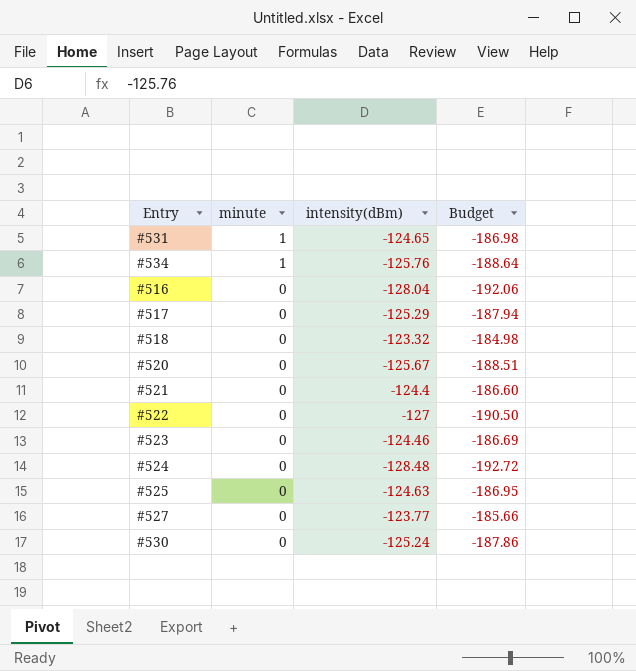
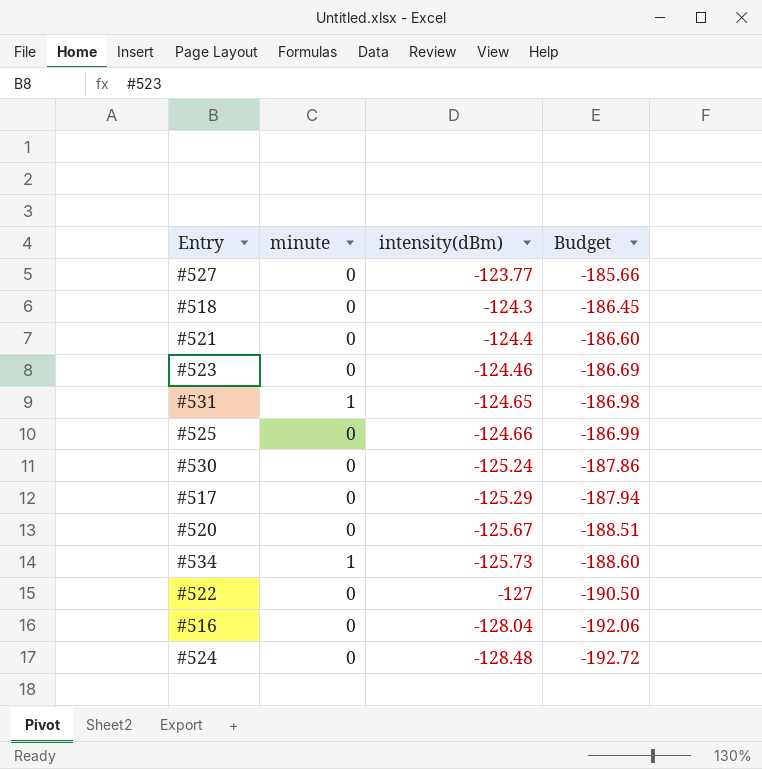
row order: minute descending -> intensity(dBm) descending
#518 | intensity(dBm): -123.32 -> -124.3
#518 | Budget: -184.98 -> -186.45
#525 | intensity(dBm): -124.63 -> -124.66
#525 | Budget: -186.95 -> -186.99
#534 | intensity(dBm): -125.76 -> -125.73
#534 | Budget: -188.64 -> -188.60

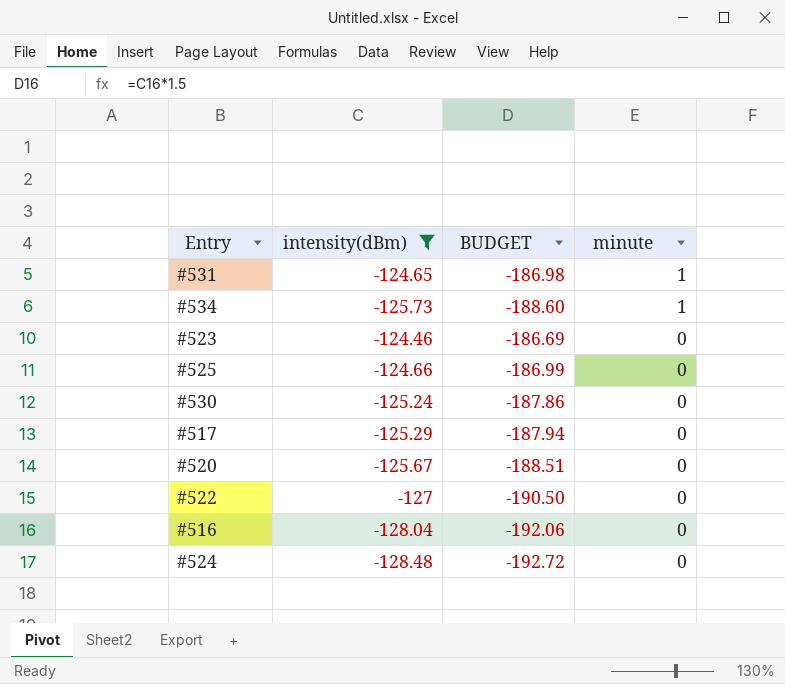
filter: none -> intensity(dBm) <= -124.46
row order: intensity(dBm) descending -> minute descending
column name: Budget -> BUDGET
column minute | position: 2 -> 4

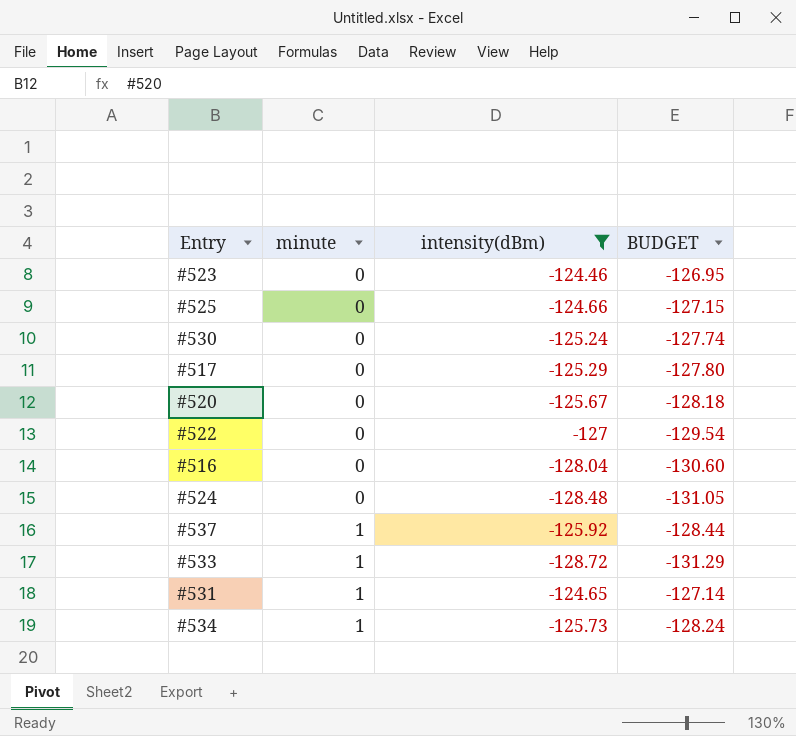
row order: minute descending -> minute ascending
column minute | position: 4 -> 2
column BUDGET | formula: [intensity(dBm)] * 1.5 -> [intensity(dBm)] * 1.02
row #537: none -> 1 | -125.92 | -128.44
row #533: none -> 1 | -128.72 | -131.29

